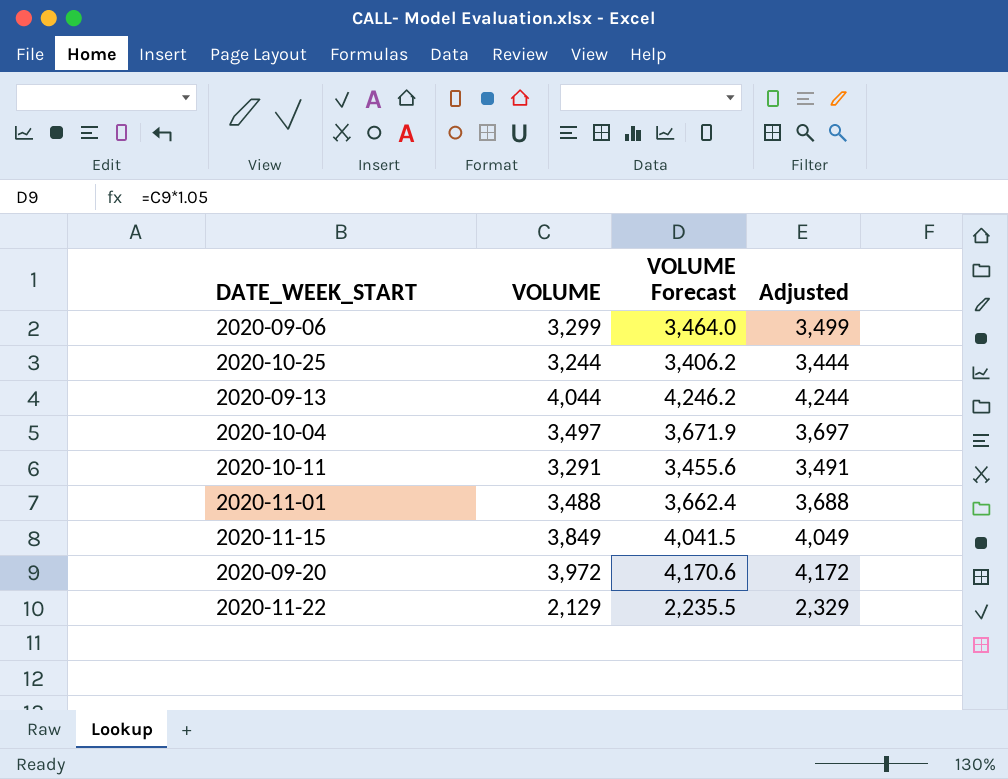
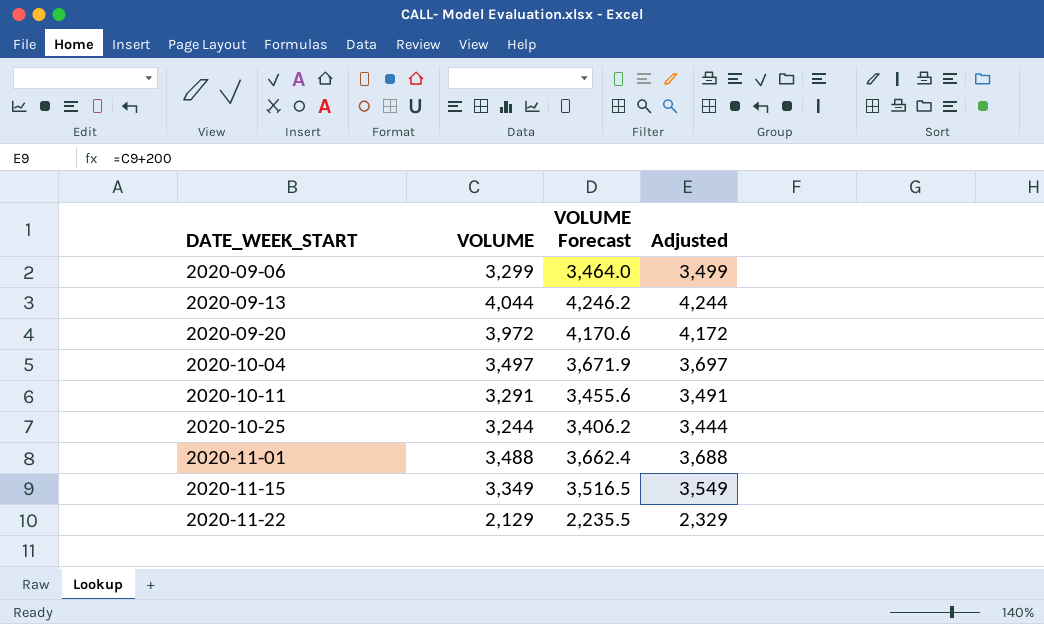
row order: none -> DATE_WEEK_START ascending
2020-11-15 | VOLUME: 3,849 -> 3,349
2020-11-15 | VOLUME Forecast: 4,041.5 -> 3,516.5
2020-11-15 | Adjusted: 4,049 -> 3,549

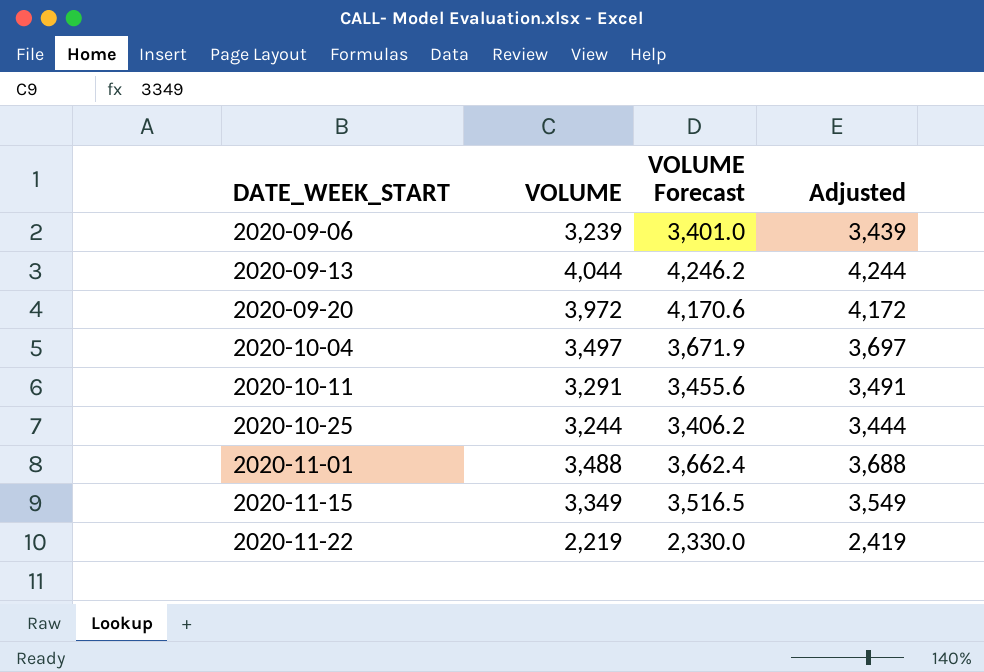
2020-09-06 | VOLUME: 3,299 -> 3,239
2020-09-06 | VOLUME Forecast: 3,464.0 -> 3,401.0
2020-09-06 | Adjusted: 3,499 -> 3,439
2020-11-22 | VOLUME: 2,129 -> 2,219
2020-11-22 | VOLUME Forecast: 2,235.5 -> 2,330.0
2020-11-22 | Adjusted: 2,329 -> 2,419

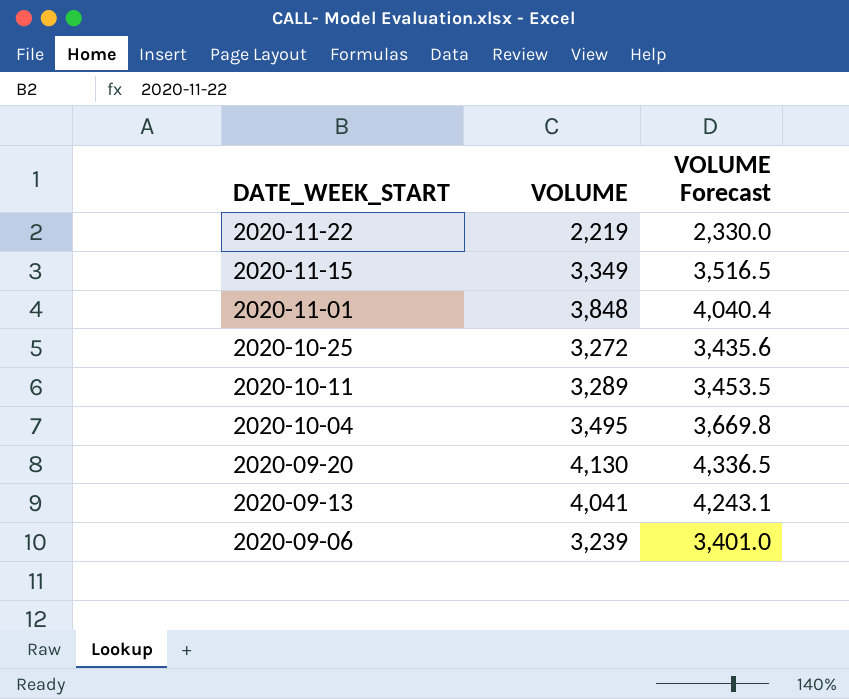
row order: DATE_WEEK_START ascending -> DATE_WEEK_START descending
column Adjusted | formula: [VOLUME] + 200 -> none
2020-11-01 | VOLUME: 3,488 -> 3,848
2020-11-01 | VOLUME Forecast: 3,662.4 -> 4,040.4
2020-10-25 | VOLUME: 3,244 -> 3,272
2020-10-25 | VOLUME Forecast: 3,406.2 -> 3,435.6
2020-10-11 | VOLUME: 3,291 -> 3,289
2020-10-11 | VOLUME Forecast: 3,455.6 -> 3,453.5
2020-10-04 | VOLUME: 3,497 -> 3,495
2020-10-04 | VOLUME Forecast: 3,671.9 -> 3,669.8
2020-09-20 | VOLUME: 3,972 -> 4,130
2020-09-20 | VOLUME Forecast: 4,170.6 -> 4,336.5
2020-09-13 | VOLUME: 4,044 -> 4,041
2020-09-13 | VOLUME Forecast: 4,246.2 -> 4,243.1

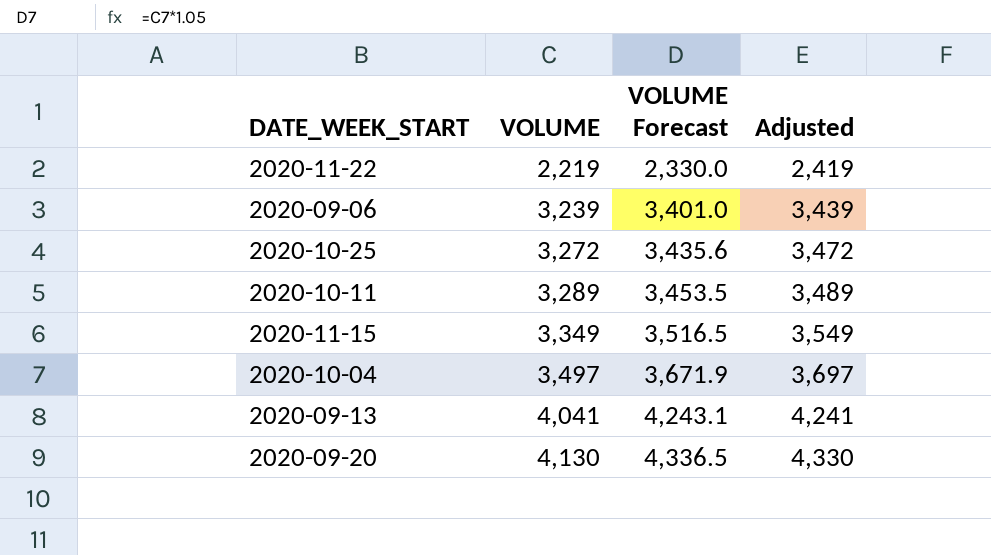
row order: DATE_WEEK_START descending -> VOLUME ascending
column Adjusted | formula: none -> [VOLUME] + 200
row 2020-11-01: 3,848 | 4,040.4 -> none
2020-10-04 | VOLUME: 3,495 -> 3,497
2020-10-04 | VOLUME Forecast: 3,669.8 -> 3,671.9

